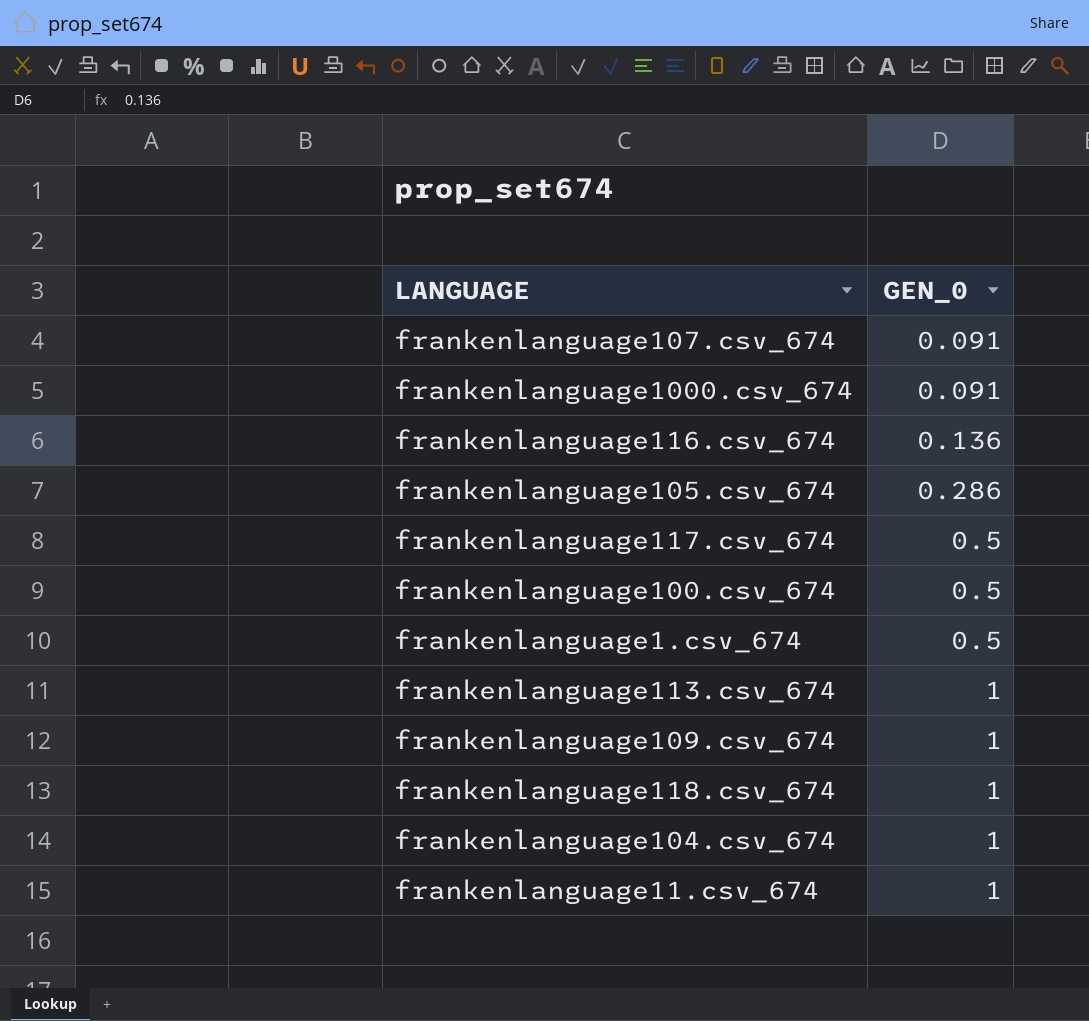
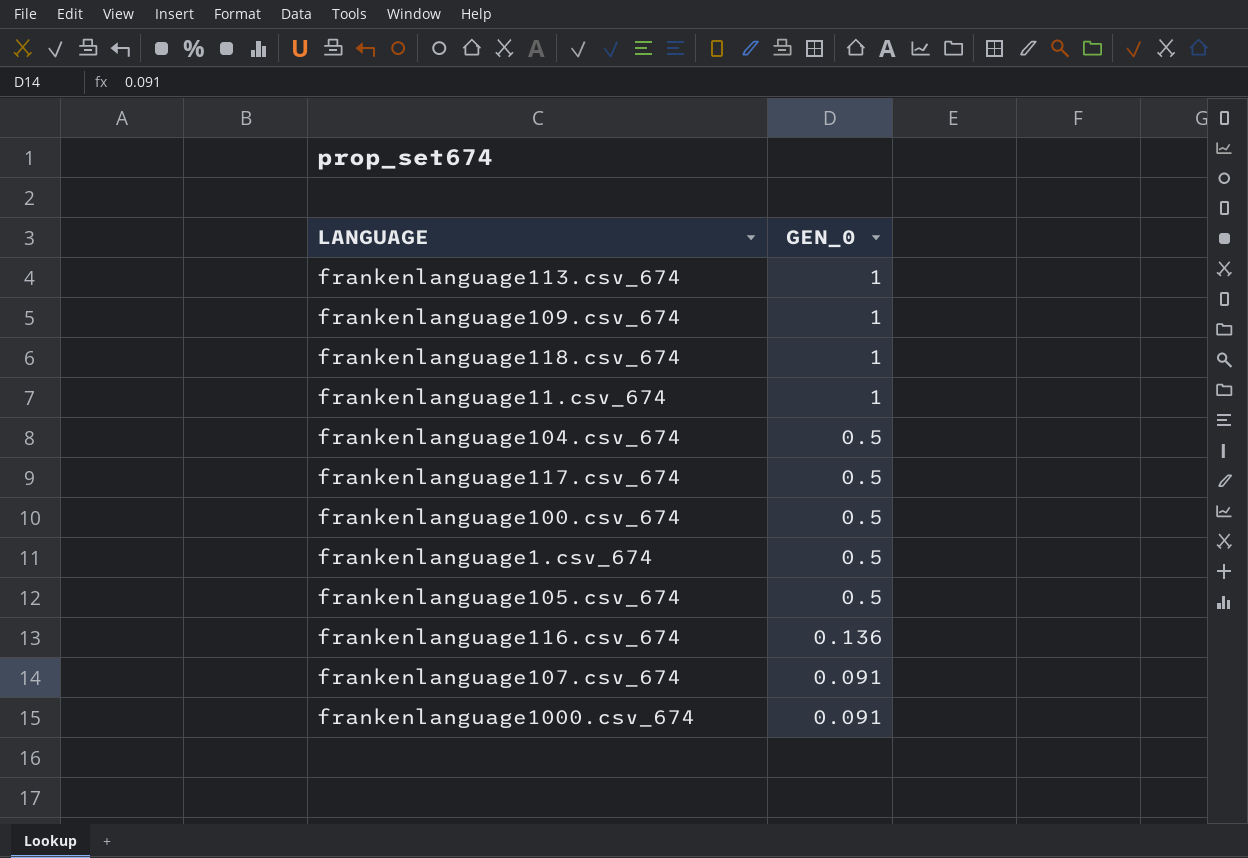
row order: GEN_0 ascending -> GEN_0 descending
frankenlanguage104.csv_674 | GEN_0: 1 -> 0.5
frankenlanguage105.csv_674 | GEN_0: 0.286 -> 0.5

